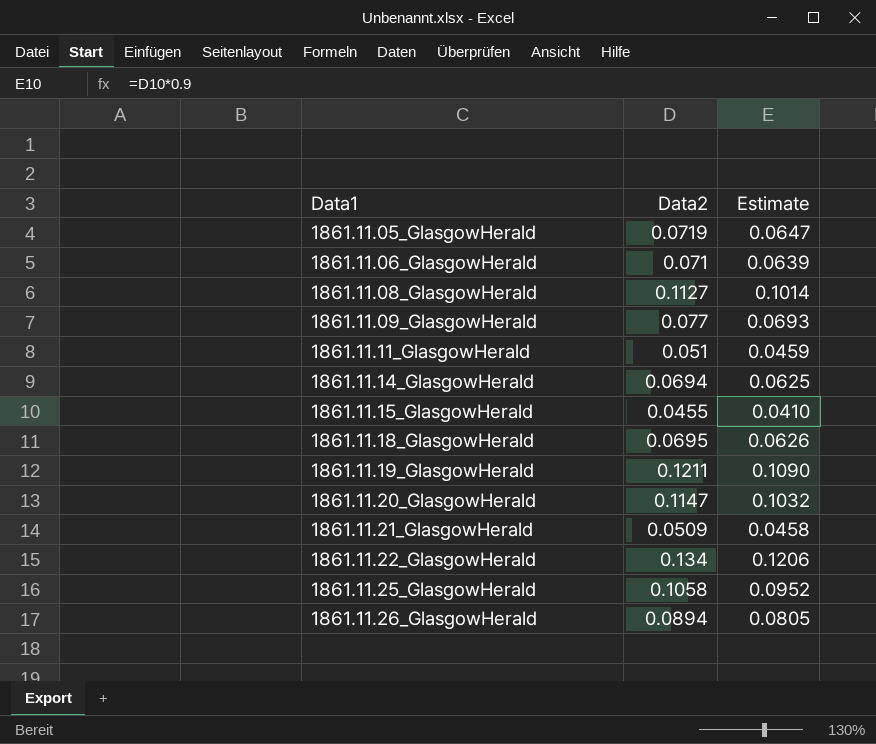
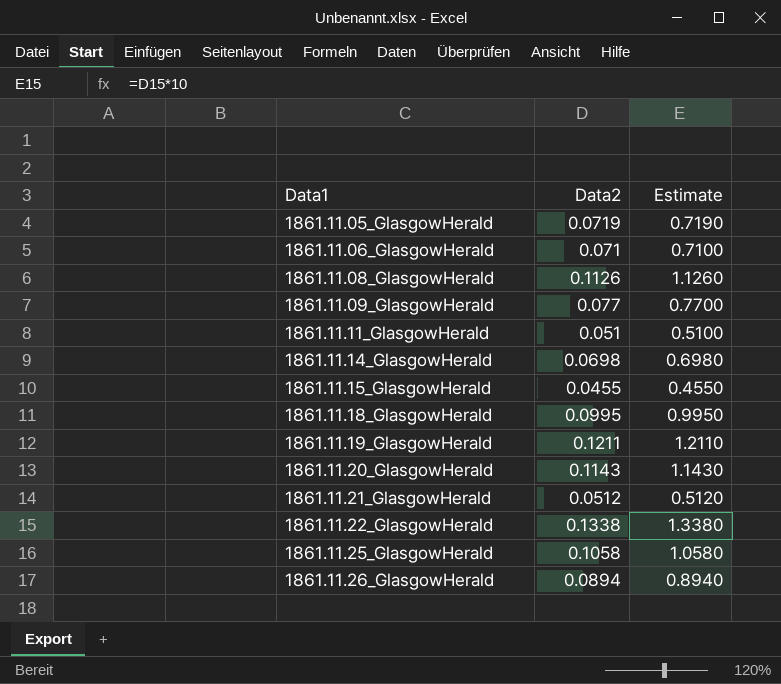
column Estimate | formula: [Data2] * 0.9 -> [Data2] * 10
1861.11.08_GlasgowHerald | Data2: 0.1127 -> 0.1126
1861.11.14_GlasgowHerald | Data2: 0.0694 -> 0.0698
1861.11.18_GlasgowHerald | Data2: 0.0695 -> 0.0995
1861.11.20_GlasgowHerald | Data2: 0.1147 -> 0.1143
1861.11.21_GlasgowHerald | Data2: 0.0509 -> 0.0512
1861.11.22_GlasgowHerald | Data2: 0.134 -> 0.1338

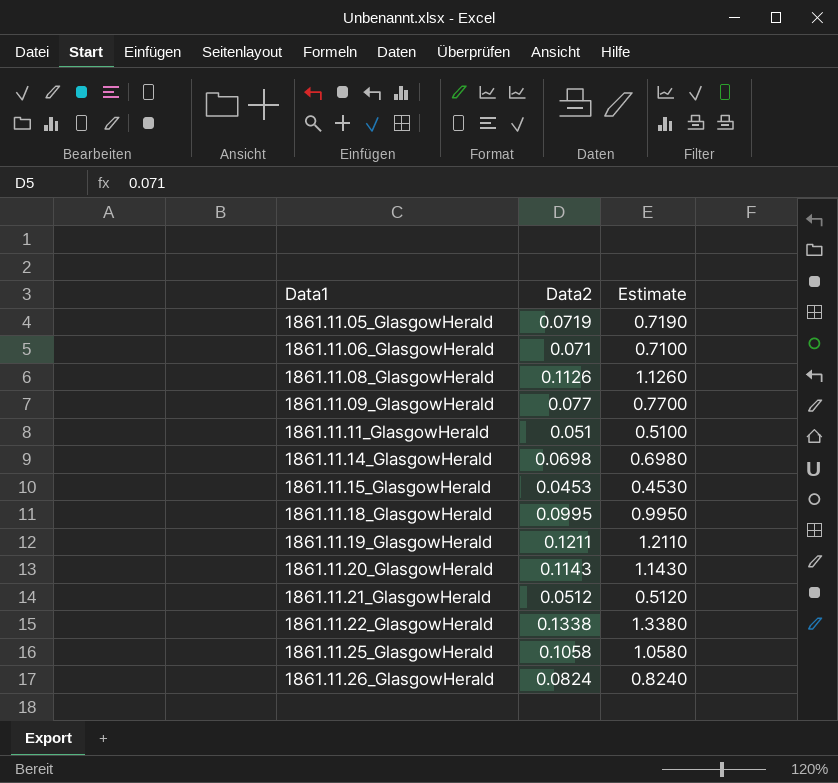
1861.11.15_GlasgowHerald | Data2: 0.0455 -> 0.0453
1861.11.15_GlasgowHerald | Estimate: 0.4550 -> 0.4530
1861.11.26_GlasgowHerald | Data2: 0.0894 -> 0.0824
1861.11.26_GlasgowHerald | Estimate: 0.8940 -> 0.8240

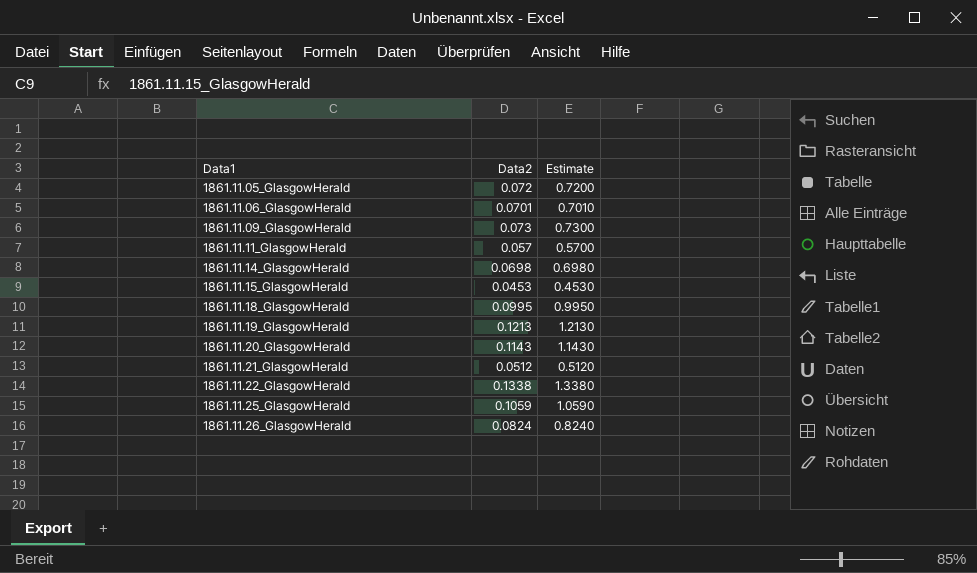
row 1861.11.08_GlasgowHerald: 0.1126 | 1.1260 -> none
1861.11.05_GlasgowHerald | Data2: 0.0719 -> 0.072
1861.11.05_GlasgowHerald | Estimate: 0.7190 -> 0.7200
1861.11.06_GlasgowHerald | Data2: 0.071 -> 0.0701
1861.11.06_GlasgowHerald | Estimate: 0.7100 -> 0.7010
1861.11.09_GlasgowHerald | Data2: 0.077 -> 0.073
1861.11.09_GlasgowHerald | Estimate: 0.7700 -> 0.7300
1861.11.11_GlasgowHerald | Data2: 0.051 -> 0.057
1861.11.11_GlasgowHerald | Estimate: 0.5100 -> 0.5700
1861.11.19_GlasgowHerald | Data2: 0.1211 -> 0.1213
1861.11.19_GlasgowHerald | Estimate: 1.2110 -> 1.2130
1861.11.25_GlasgowHerald | Data2: 0.1058 -> 0.1059
1861.11.25_GlasgowHerald | Estimate: 1.0580 -> 1.0590

